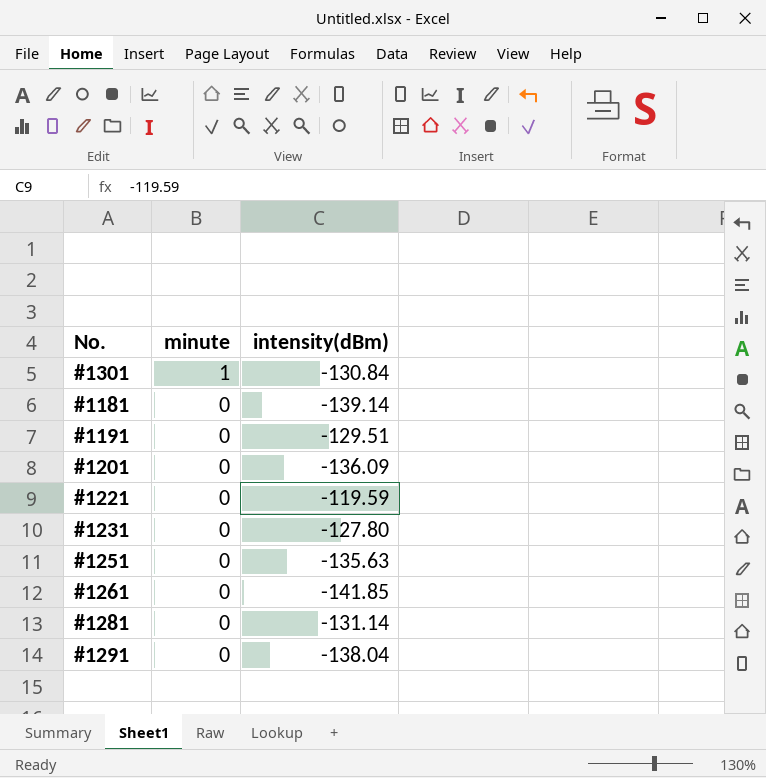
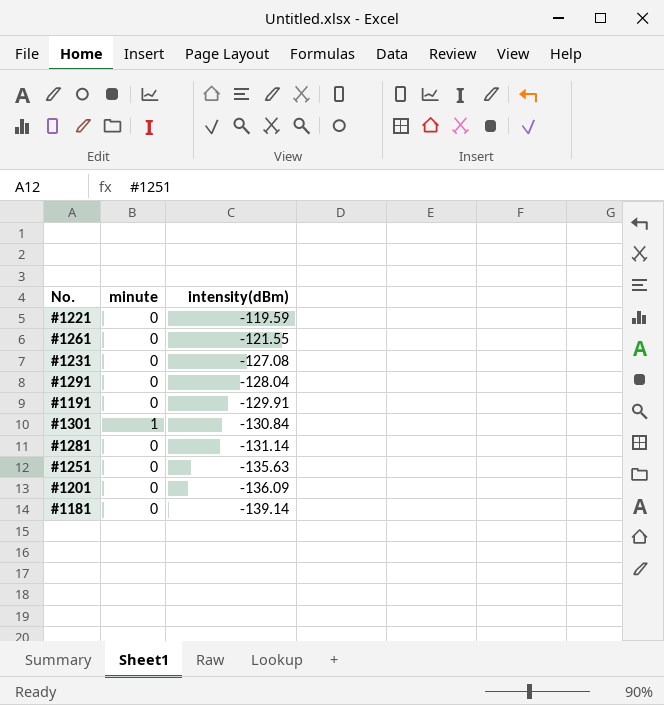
row order: minute descending -> intensity(dBm) descending
#1261 | intensity(dBm): -141.85 -> -121.55
#1231 | intensity(dBm): -127.80 -> -127.08
#1291 | intensity(dBm): -138.04 -> -128.04
#1191 | intensity(dBm): -129.51 -> -129.91

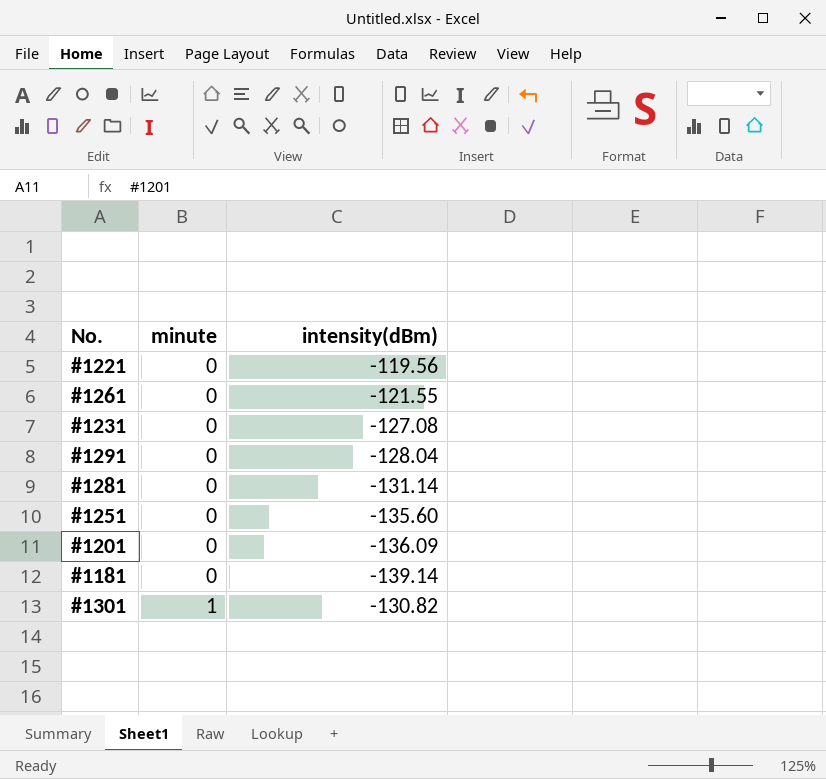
row order: intensity(dBm) descending -> minute ascending
row #1191: 0 | -129.91 -> none
#1221 | intensity(dBm): -119.59 -> -119.56
#1251 | intensity(dBm): -135.63 -> -135.60
#1301 | intensity(dBm): -130.84 -> -130.82

